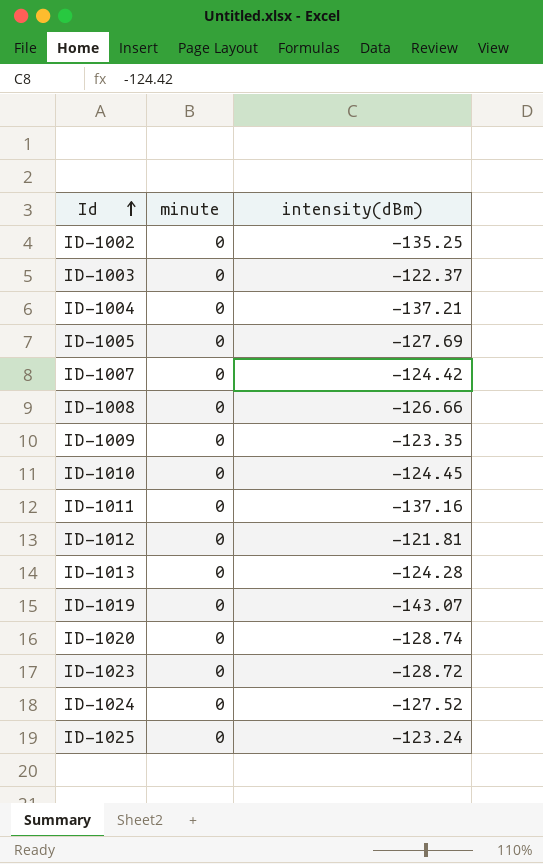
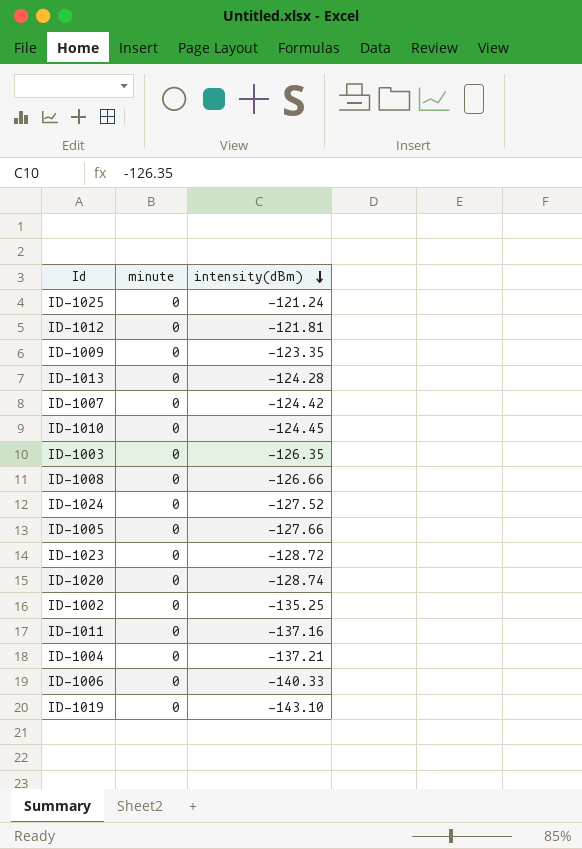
row order: Id ascending -> intensity(dBm) descending
ID-1025 | intensity(dBm): -123.24 -> -121.24
ID-1003 | intensity(dBm): -122.37 -> -126.35
ID-1005 | intensity(dBm): -127.69 -> -127.66
row ID-1006: none -> 0 | -140.33
ID-1019 | intensity(dBm): -143.07 -> -143.10

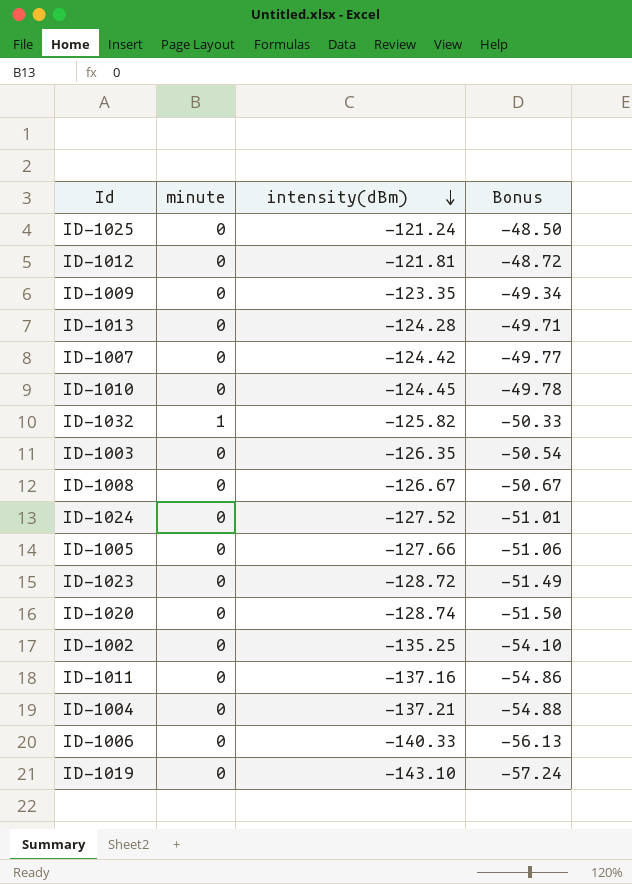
column Bonus | formula: none -> [intensity(dBm)] * 0.4
row ID-1032: none -> 1 | -125.82 | -50.33
ID-1008 | intensity(dBm): -126.66 -> -126.67

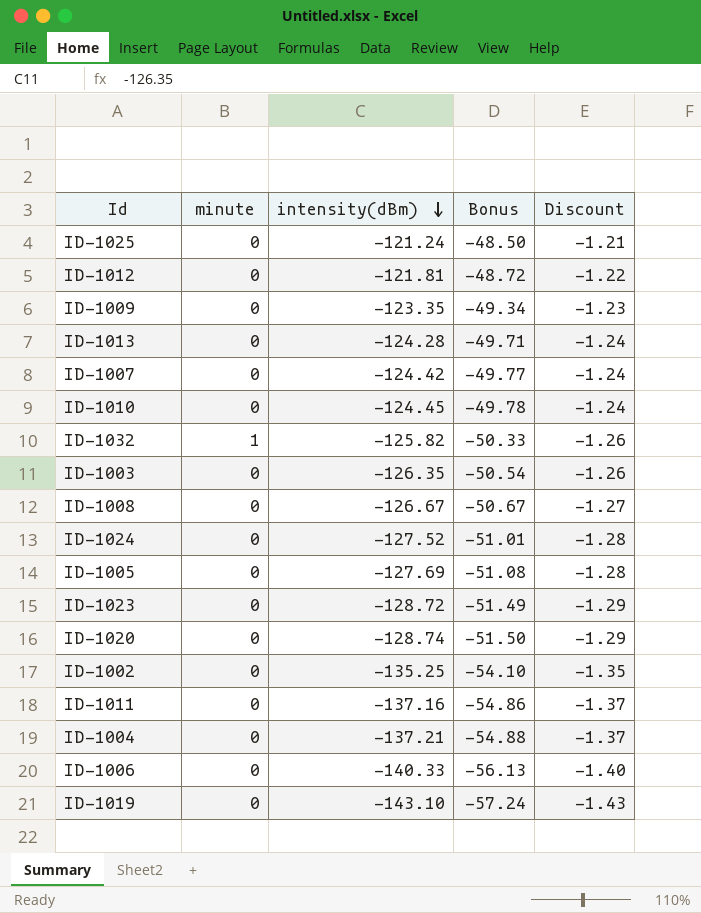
column Discount | formula: none -> [intensity(dBm)] * 0.01
ID-1005 | intensity(dBm): -127.66 -> -127.69
ID-1005 | Bonus: -51.06 -> -51.08

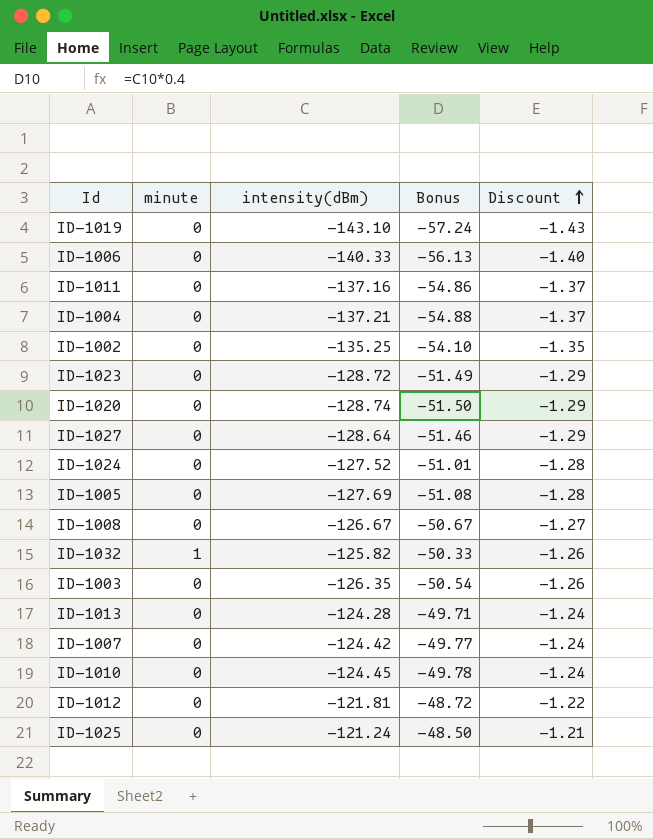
row order: intensity(dBm) descending -> Discount ascending
row ID-1009: 0 | -123.35 | -49.34 | -1.23 -> none
row ID-1027: none -> 0 | -128.64 | -51.46 | -1.29

